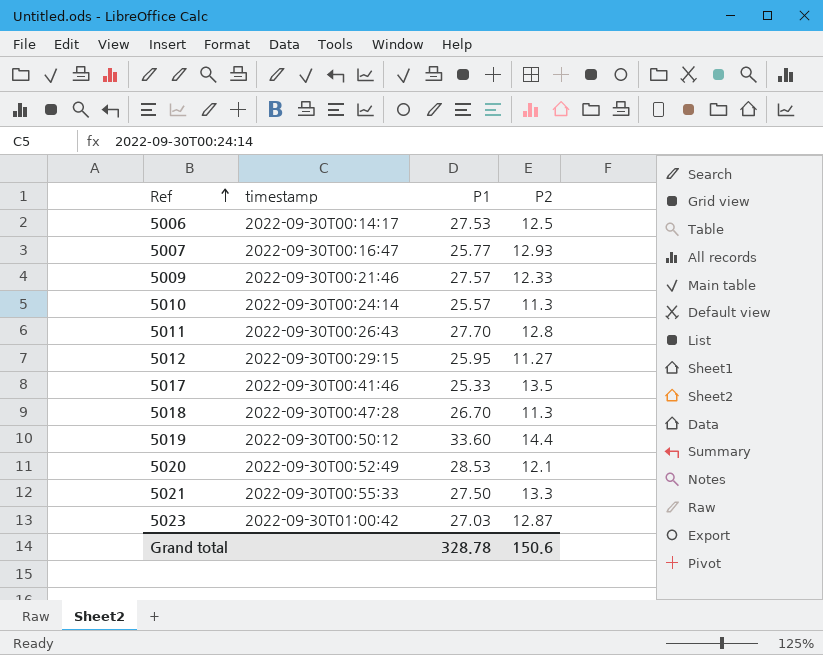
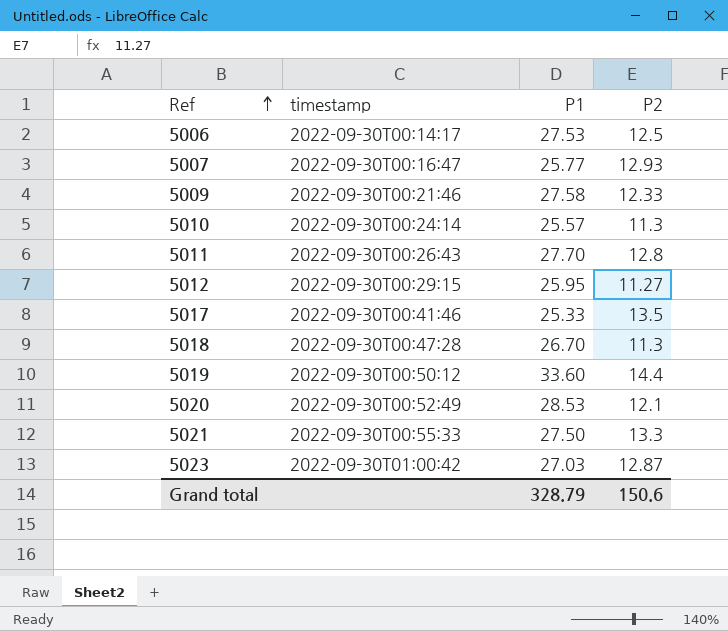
5009 | P1: 27.57 -> 27.58
Grand total | P1: 328.78 -> 328.79

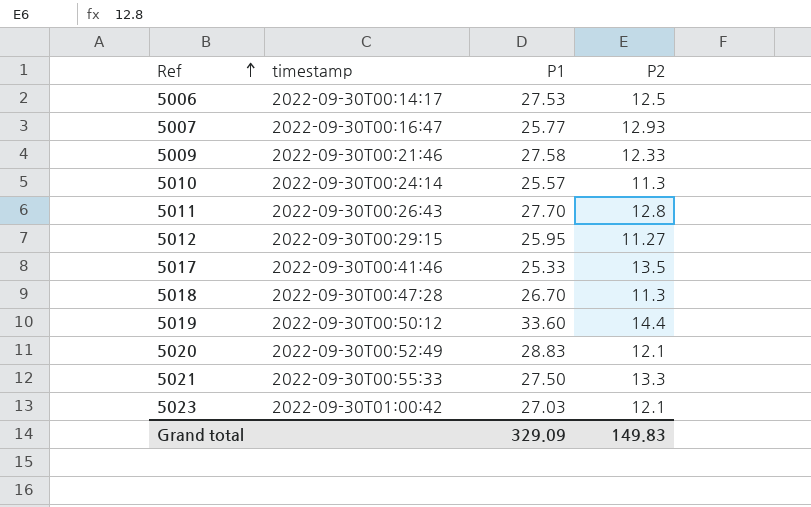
5020 | P1: 28.53 -> 28.83
5023 | P2: 12.87 -> 12.1
Grand total | P1: 328.79 -> 329.09
Grand total | P2: 150.6 -> 149.83

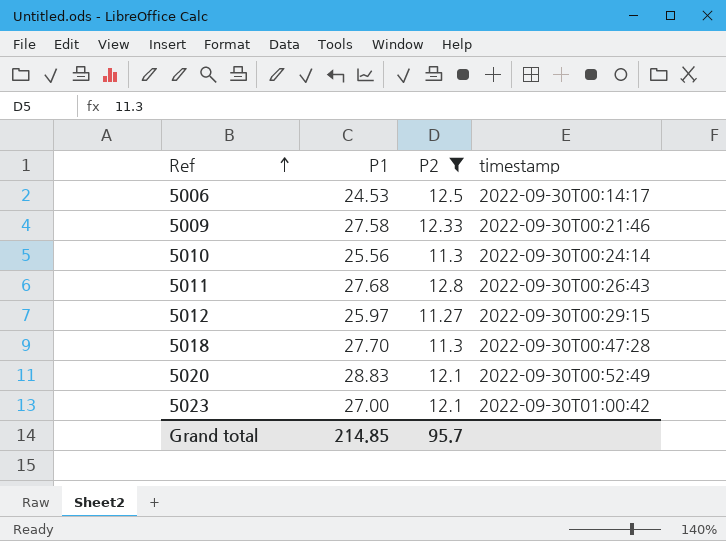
filter: none -> P2 <= 12.8
column timestamp | position: 2 -> 4
5006 | P1: 27.53 -> 24.53
5010 | P1: 25.57 -> 25.56
5011 | P1: 27.70 -> 27.68
5012 | P1: 25.95 -> 25.97
5018 | P1: 26.70 -> 27.70
5023 | P1: 27.03 -> 27.00
Grand total | P1: 329.09 -> 214.85
Grand total | P2: 149.83 -> 95.7

